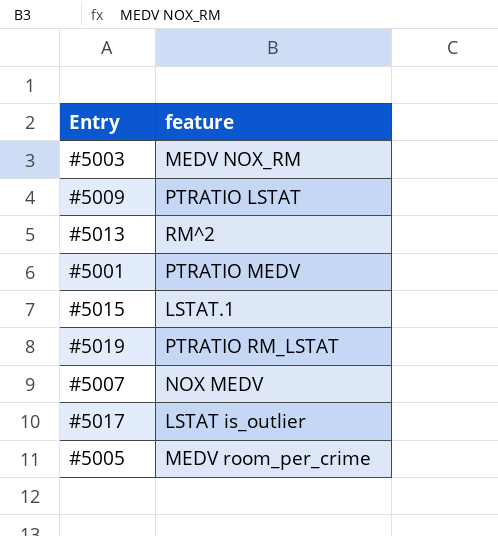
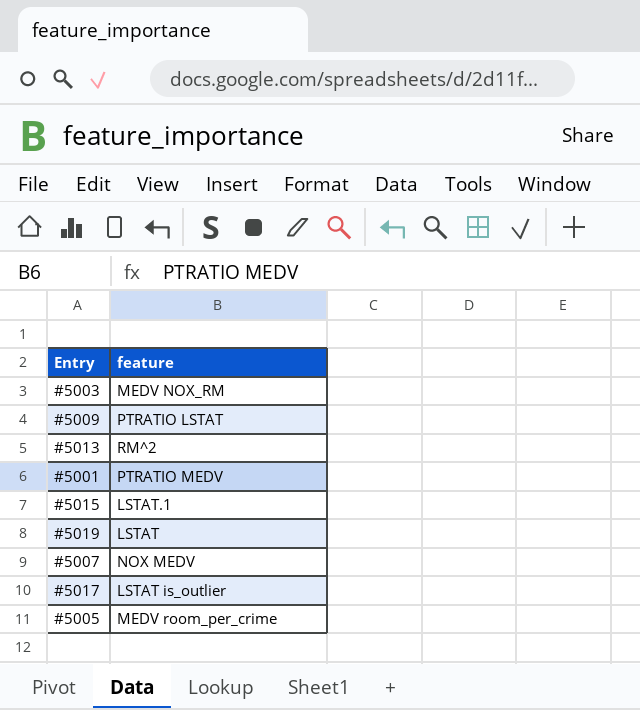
#5019 | feature: PTRATIO RM_LSTAT -> LSTAT

